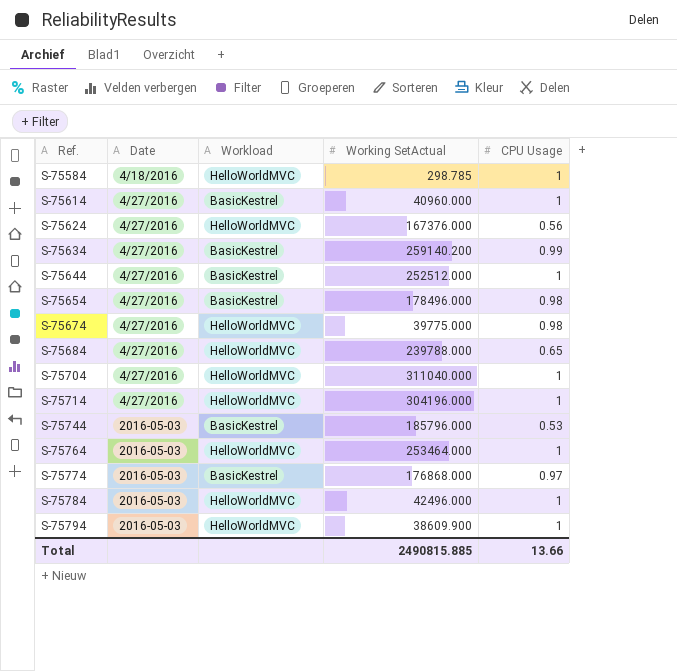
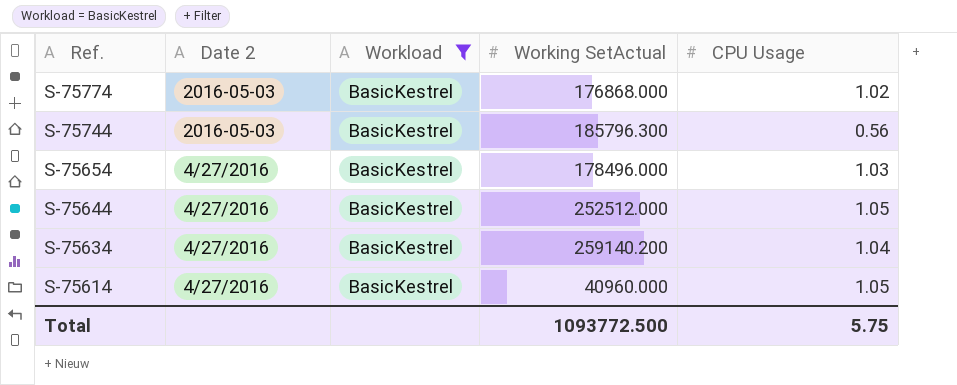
filter: none -> Workload = BasicKestrel
row order: Ref. ascending -> Ref. descending
column name: Date -> Date 2
S-75774 | CPU Usage: 0.97 -> 1.02
S-75744 | Working SetActual: 185796.000 -> 185796.300
S-75744 | CPU Usage: 0.53 -> 0.56
S-75654 | CPU Usage: 0.98 -> 1.03
S-75644 | CPU Usage: 1 -> 1.05
S-75634 | CPU Usage: 0.99 -> 1.04
S-75614 | CPU Usage: 1 -> 1.05
Total | Working SetActual: 2490815.885 -> 1093772.500
Total | CPU Usage: 13.66 -> 5.75

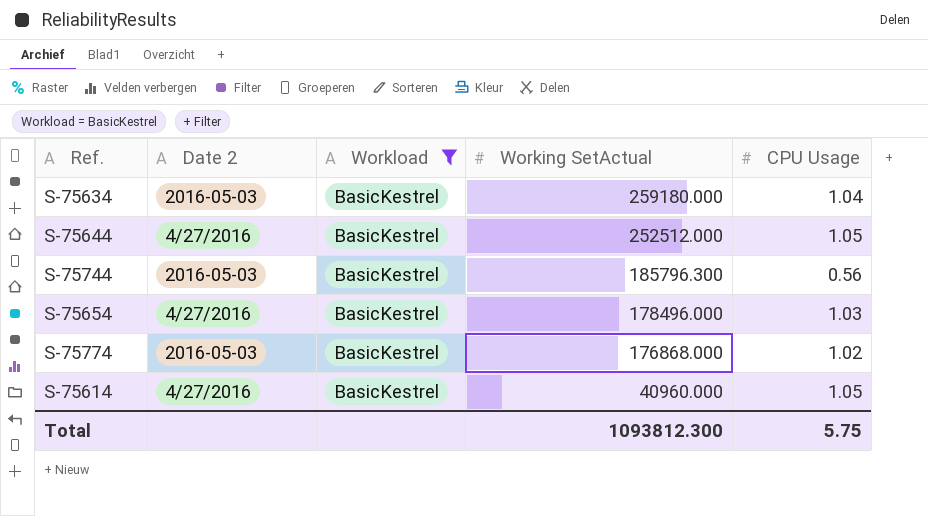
row order: Ref. descending -> Working SetActual descending
S-75634 | Date 2: 4/27/2016 -> 2016-05-03
S-75634 | Working SetActual: 259140.200 -> 259180.000
Total | Working SetActual: 1093772.500 -> 1093812.300

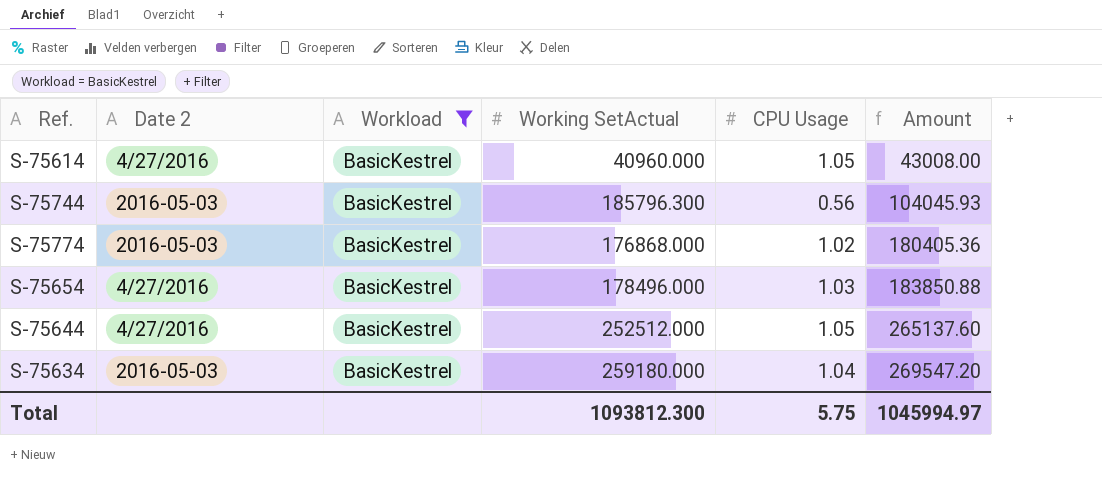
row order: Working SetActual descending -> Amount ascending
column Amount | formula: none -> [Working SetActual] * [CPU Usage]

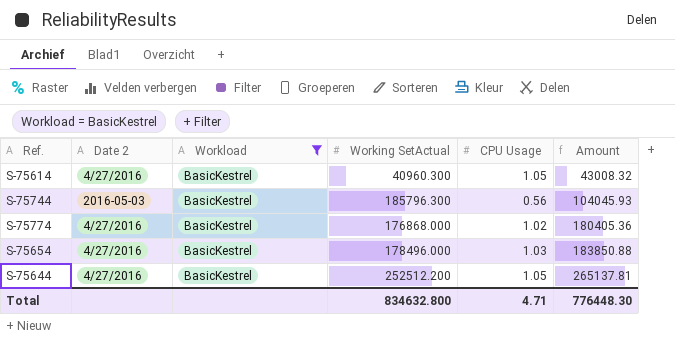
row S-75634: 2016-05-03 | BasicKestrel | 259180.000 | 1.04 | 269547.20 -> none
S-75614 | Working SetActual: 40960.000 -> 40960.300
S-75614 | Amount: 43008.00 -> 43008.32
S-75774 | Date 2: 2016-05-03 -> 4/27/2016
S-75644 | Working SetActual: 252512.000 -> 252512.200
S-75644 | Amount: 265137.60 -> 265137.81
Total | Working SetActual: 1093812.300 -> 834632.800
Total | CPU Usage: 5.75 -> 4.71
Total | Amount: 1045994.97 -> 776448.30

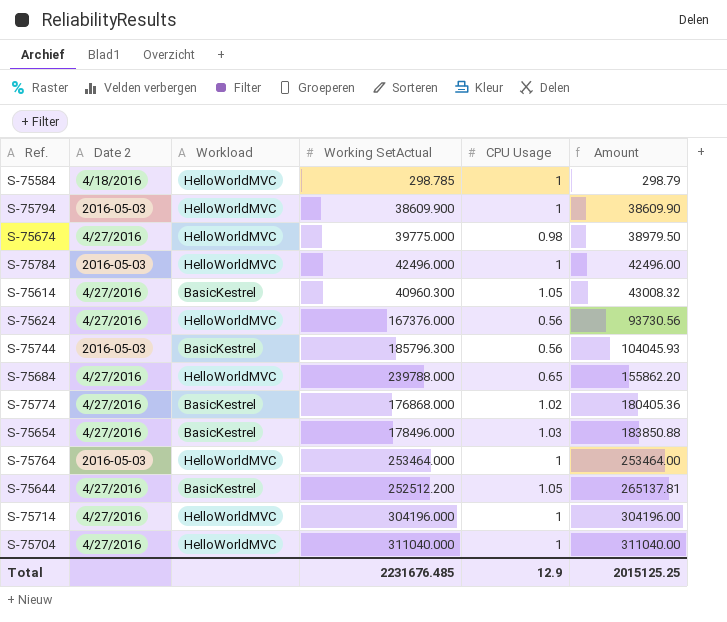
filter: Workload = BasicKestrel -> none
Total | Working SetActual: 834632.800 -> 2231676.485
Total | CPU Usage: 4.71 -> 12.9
Total | Amount: 776448.30 -> 2015125.25

